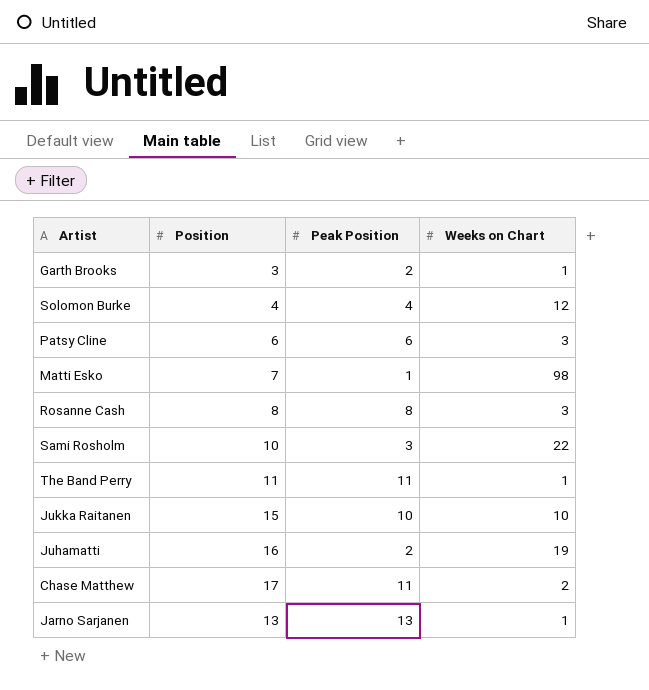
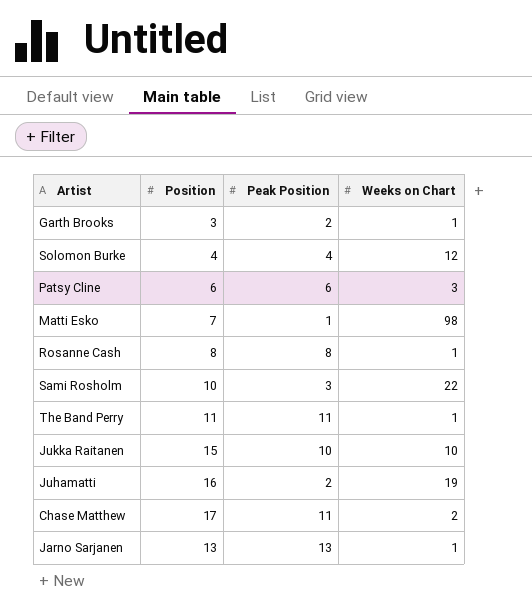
Rosanne Cash | Weeks on Chart: 3 -> 1

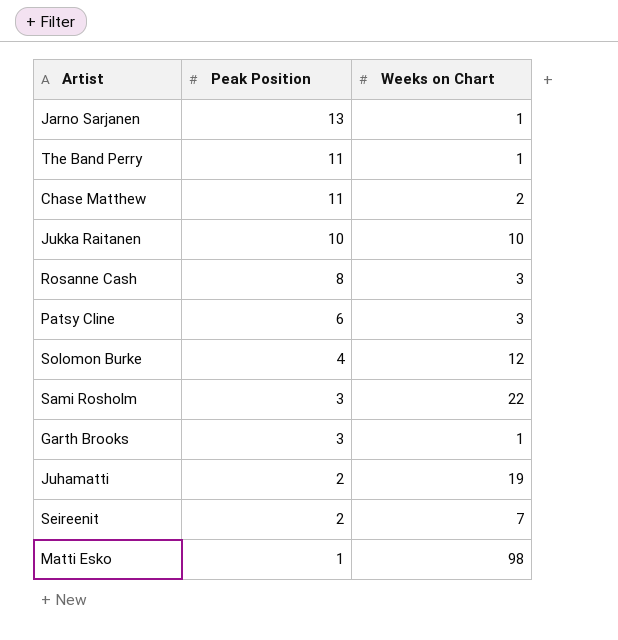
row order: none -> Peak Position descending
column Position | position: 2 -> none
Rosanne Cash | Weeks on Chart: 1 -> 3
Garth Brooks | Peak Position: 2 -> 3
row Seireenit: none -> 2 | 7

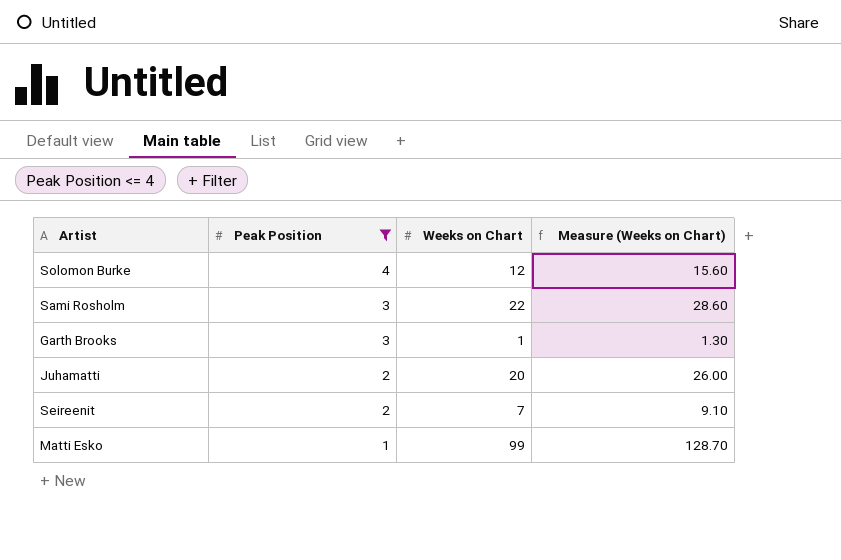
filter: none -> Peak Position <= 4
column Measure (Weeks on Chart) | formula: none -> [Weeks on Chart] * 1.3
Juhamatti | Weeks on Chart: 19 -> 20
Matti Esko | Weeks on Chart: 98 -> 99

